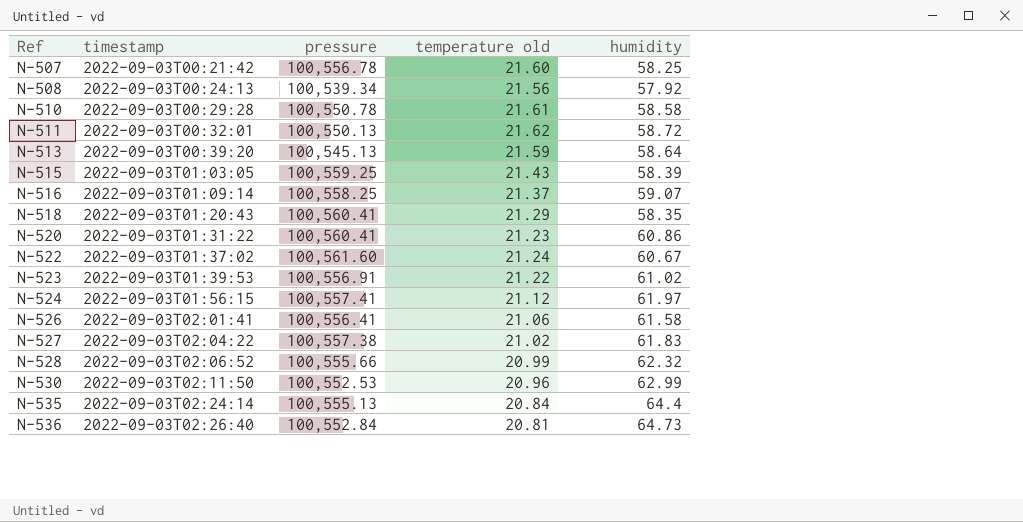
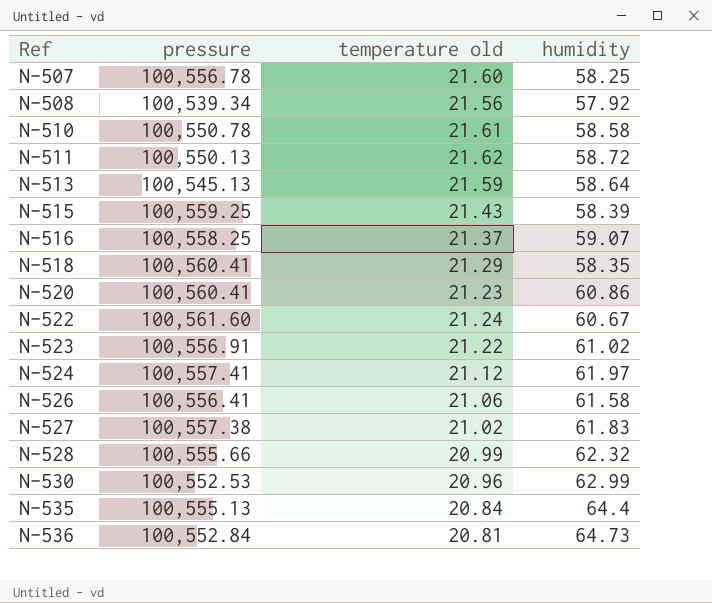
column timestamp | position: 2 -> none

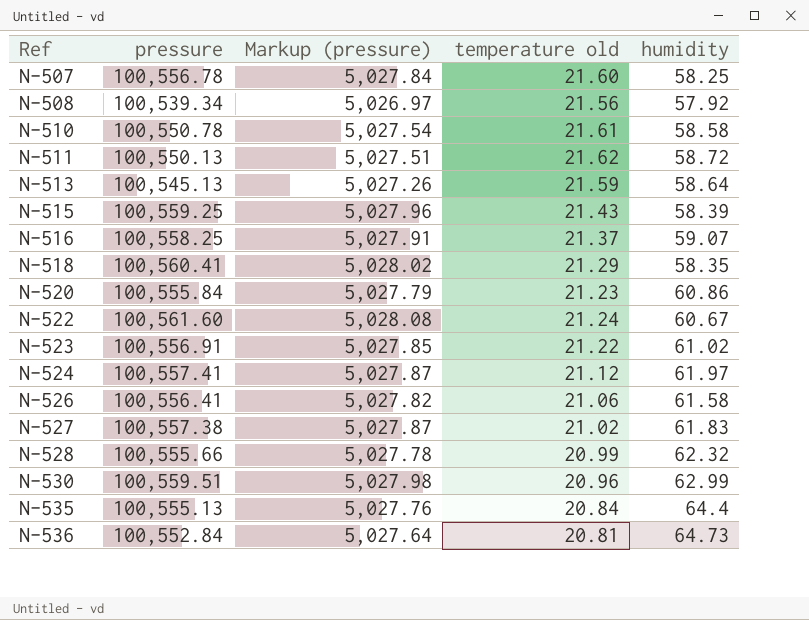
column Markup (pressure) | formula: none -> [pressure] * 0.05
N-520 | pressure: 100,560.41 -> 100,555.84
N-530 | pressure: 100,552.53 -> 100,559.51

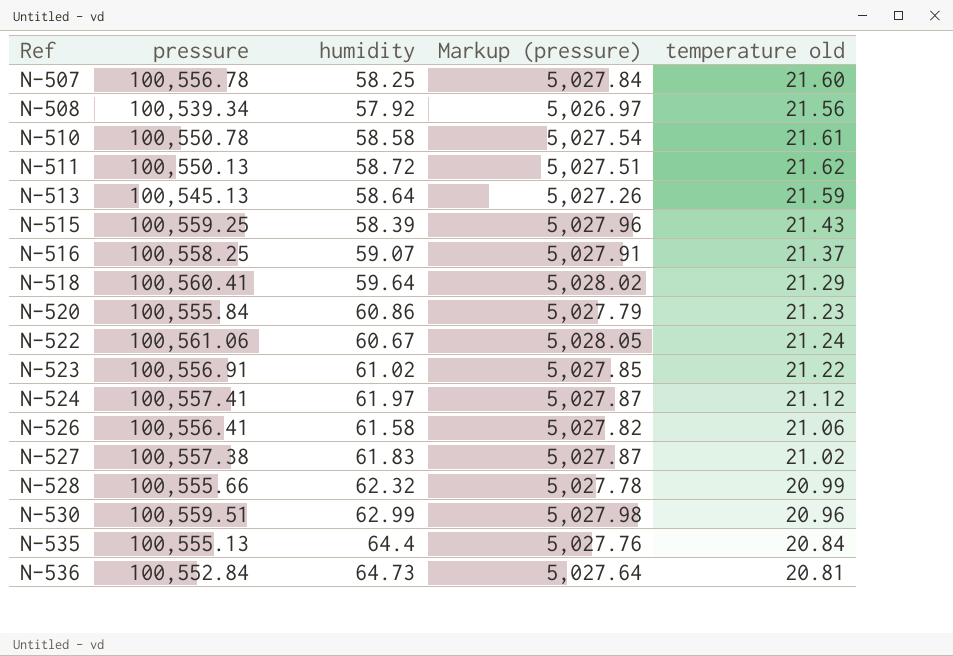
column humidity | position: 5 -> 3
N-518 | humidity: 58.35 -> 59.64
N-522 | pressure: 100,561.60 -> 100,561.06
N-522 | Markup (pressure): 5,028.08 -> 5,028.05

